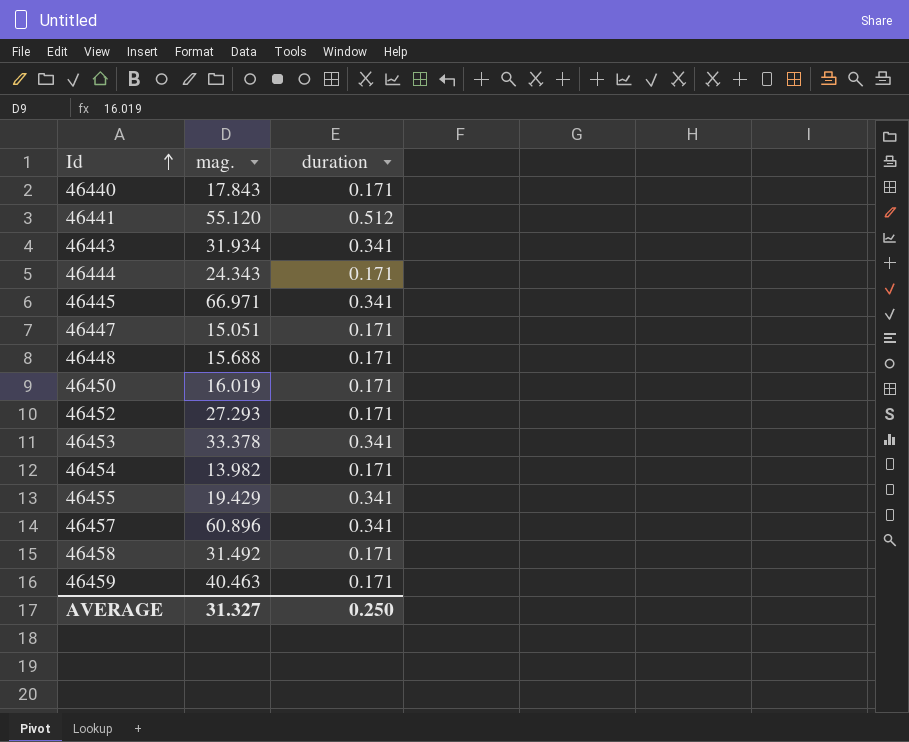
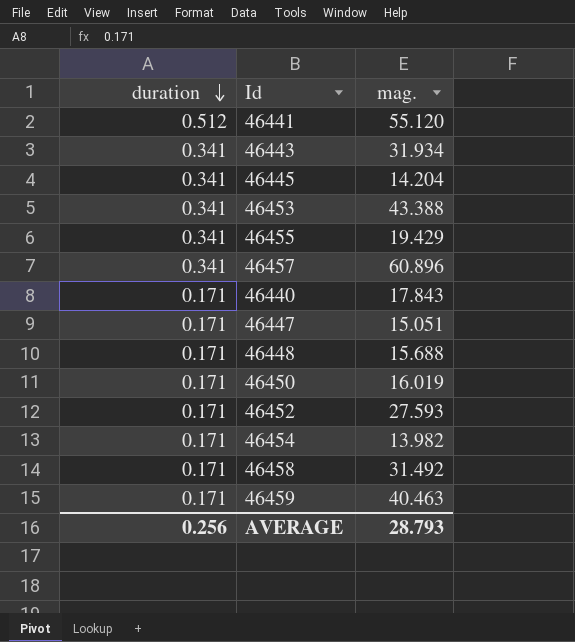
row order: Id ascending -> duration descending
column duration | position: 3 -> 1
row 46444: 24.343 | 0.171 -> none
46445 | mag.: 66.971 -> 14.204
46453 | mag.: 33.378 -> 43.388
46452 | mag.: 27.293 -> 27.593
AVERAGE | duration: 0.250 -> 0.256
AVERAGE | mag.: 31.327 -> 28.793

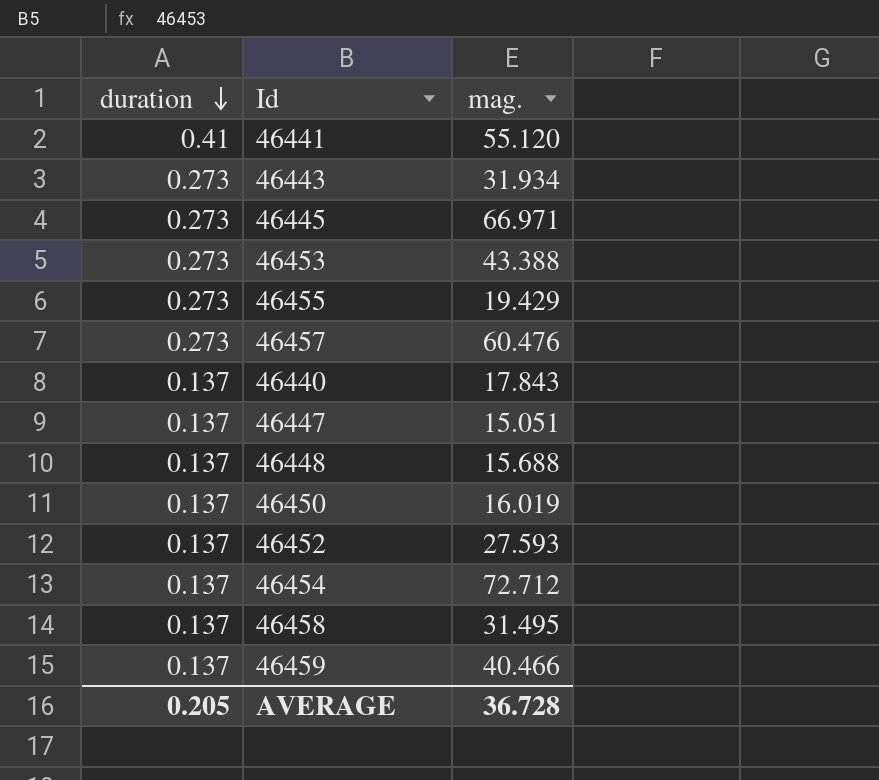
46441 | duration: 0.512 -> 0.41
46443 | duration: 0.341 -> 0.273
46445 | duration: 0.341 -> 0.273
46445 | mag.: 14.204 -> 66.971
46453 | duration: 0.341 -> 0.273
46455 | duration: 0.341 -> 0.273
46457 | duration: 0.341 -> 0.273
46457 | mag.: 60.896 -> 60.476
46440 | duration: 0.171 -> 0.137
46447 | duration: 0.171 -> 0.137
46448 | duration: 0.171 -> 0.137
46450 | duration: 0.171 -> 0.137
46452 | duration: 0.171 -> 0.137
46454 | duration: 0.171 -> 0.137
46454 | mag.: 13.982 -> 72.712
46458 | duration: 0.171 -> 0.137
46458 | mag.: 31.492 -> 31.495
46459 | duration: 0.171 -> 0.137
46459 | mag.: 40.463 -> 40.466
AVERAGE | duration: 0.256 -> 0.205
AVERAGE | mag.: 28.793 -> 36.728

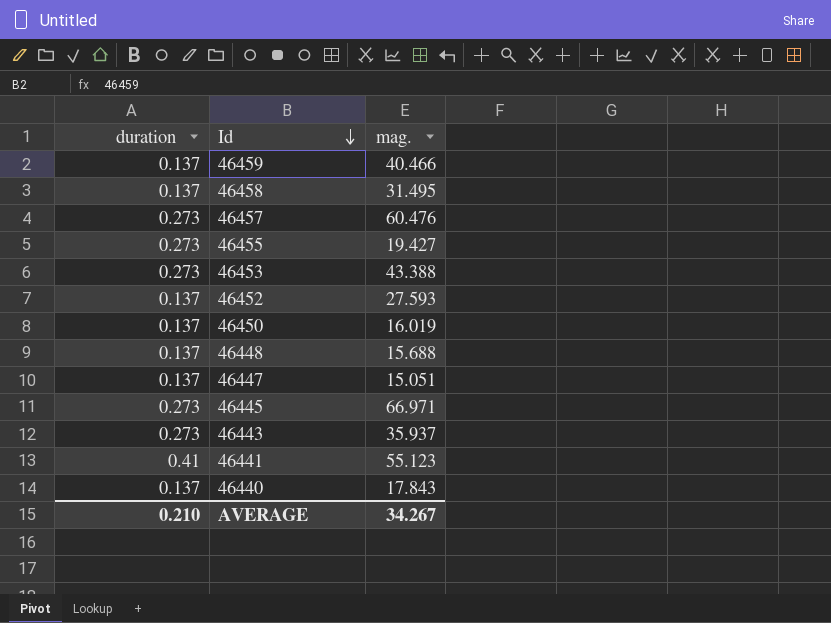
row order: duration descending -> Id descending
row 46454: 0.137 | 72.712 -> none
46455 | mag.: 19.429 -> 19.427
46443 | mag.: 31.934 -> 35.937
46441 | mag.: 55.120 -> 55.123
AVERAGE | duration: 0.205 -> 0.210
AVERAGE | mag.: 36.728 -> 34.267

